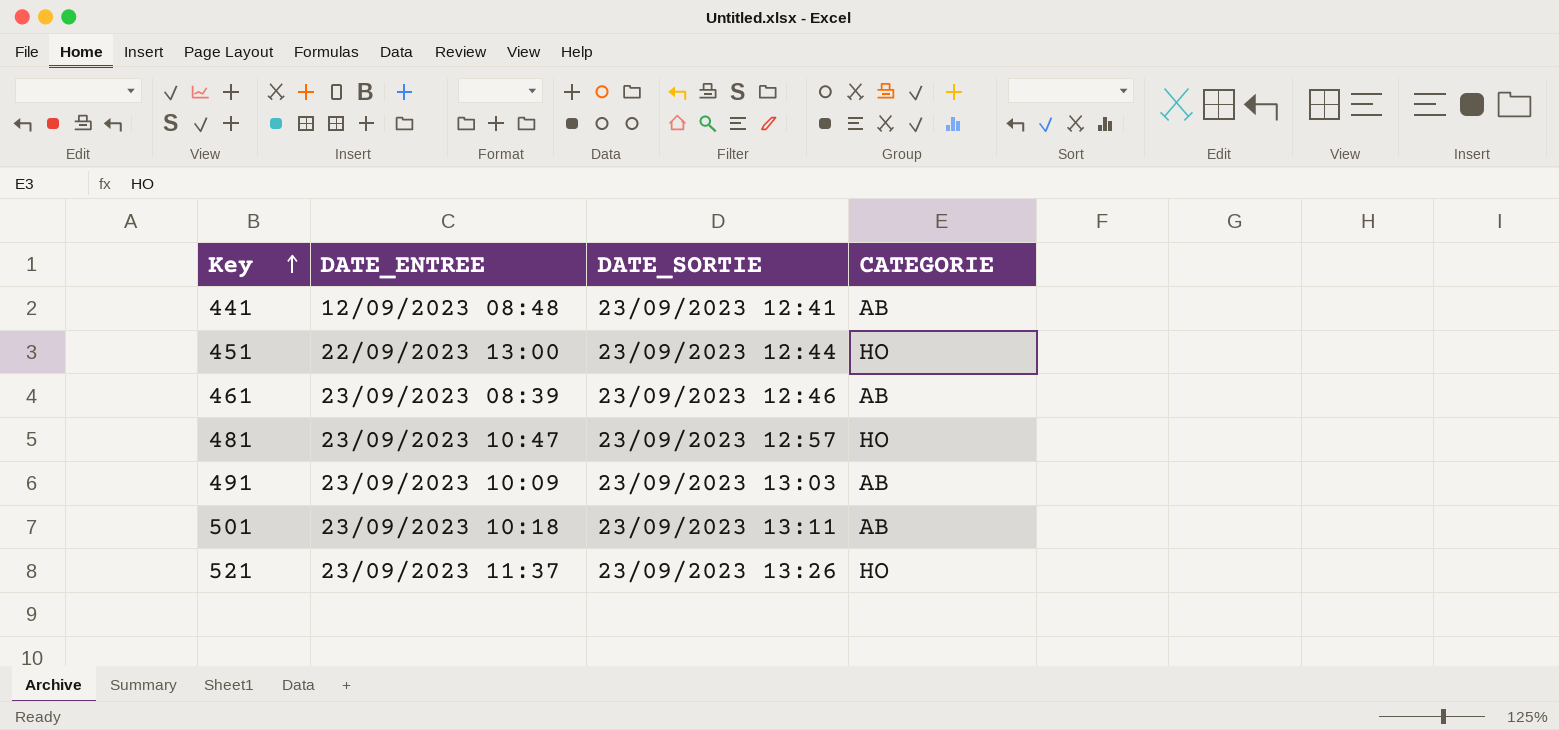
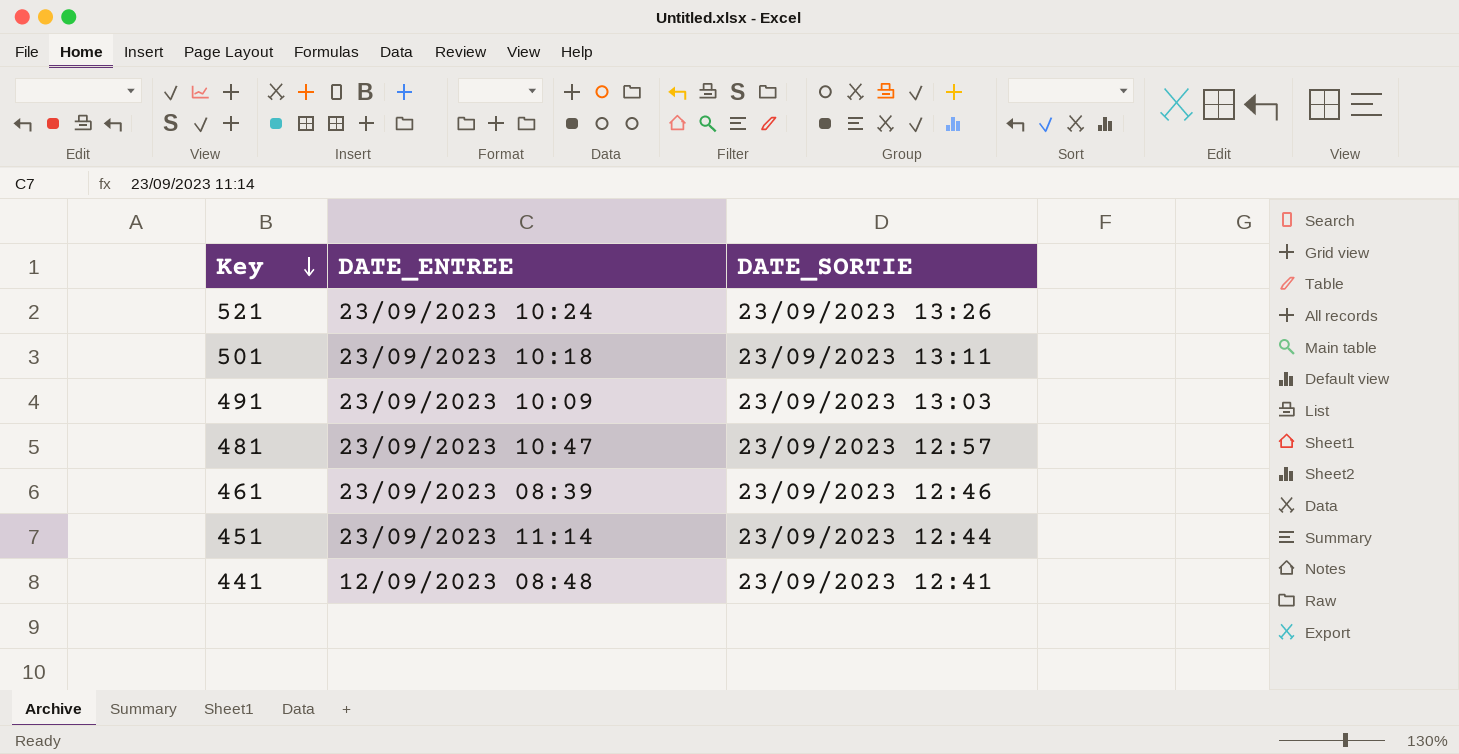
row order: Key ascending -> Key descending
column CATEGORIE | position: 4 -> none
521 | DATE_ENTREE: 23/09/2023 11:37 -> 23/09/2023 10:24
451 | DATE_ENTREE: 22/09/2023 13:00 -> 23/09/2023 11:14

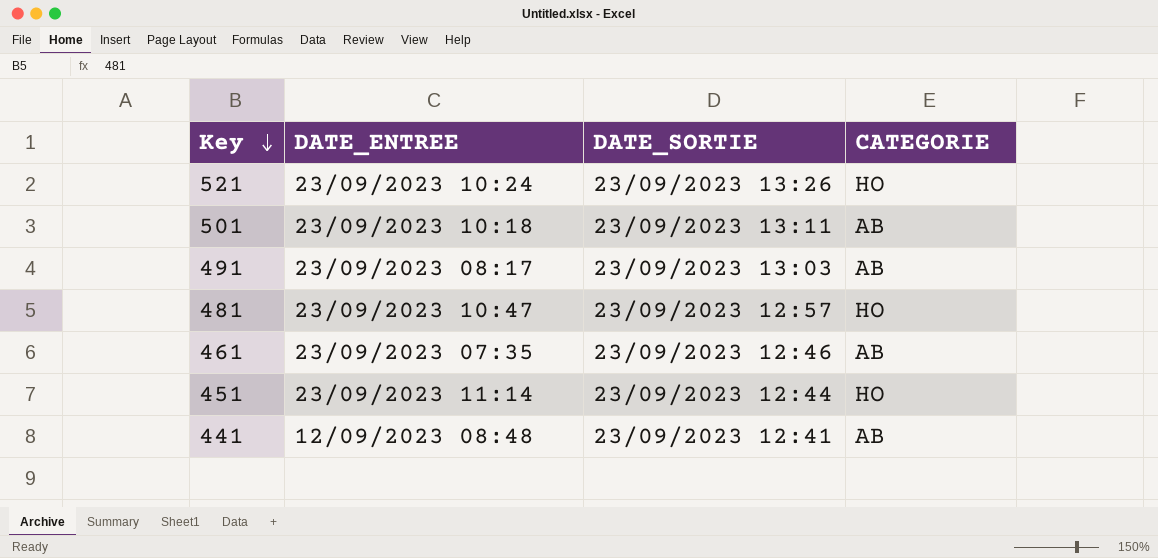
column CATEGORIE | position: none -> 4
491 | DATE_ENTREE: 23/09/2023 10:09 -> 23/09/2023 08:17
461 | DATE_ENTREE: 23/09/2023 08:39 -> 23/09/2023 07:35

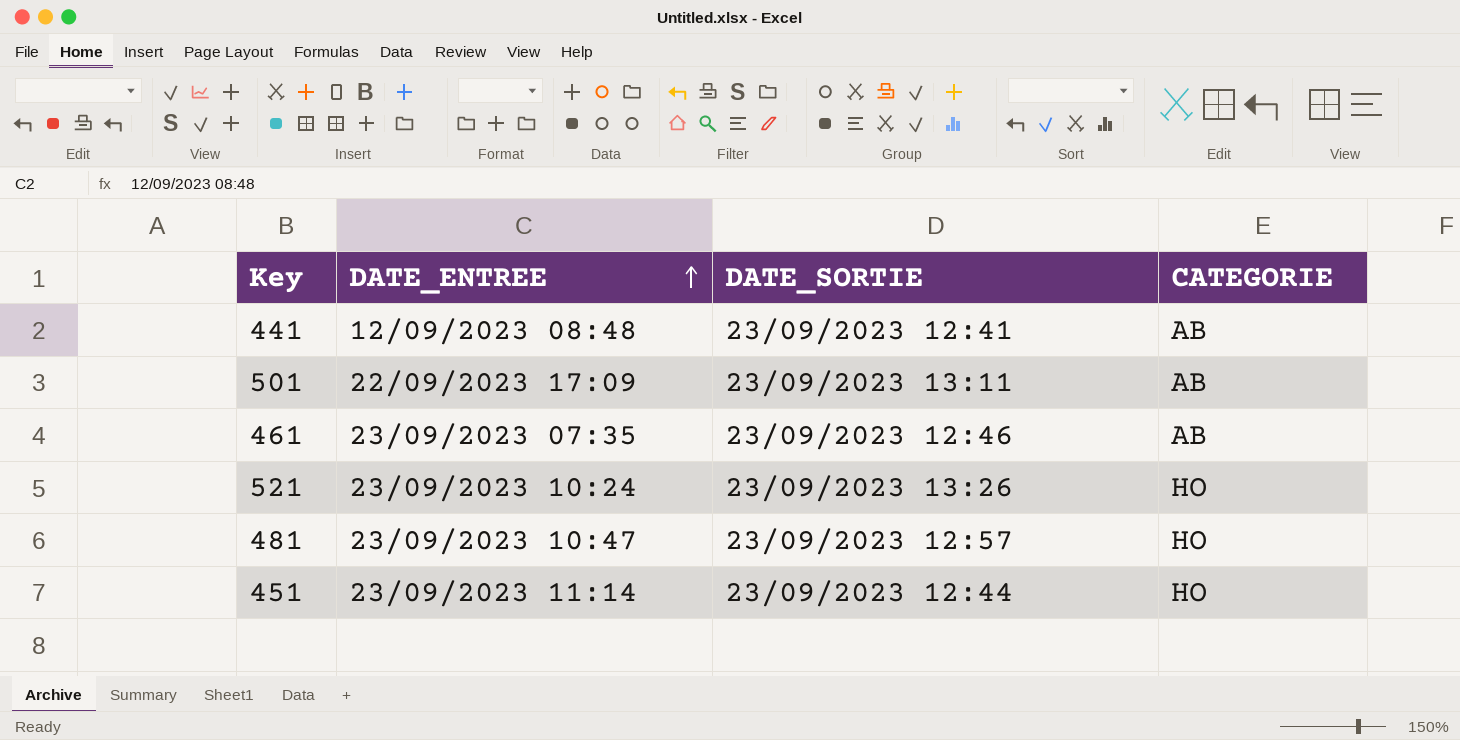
row order: Key descending -> DATE_ENTREE ascending
row 491: 23/09/2023 08:17 | 23/09/2023 13:03 | AB -> none
501 | DATE_ENTREE: 23/09/2023 10:18 -> 22/09/2023 17:09

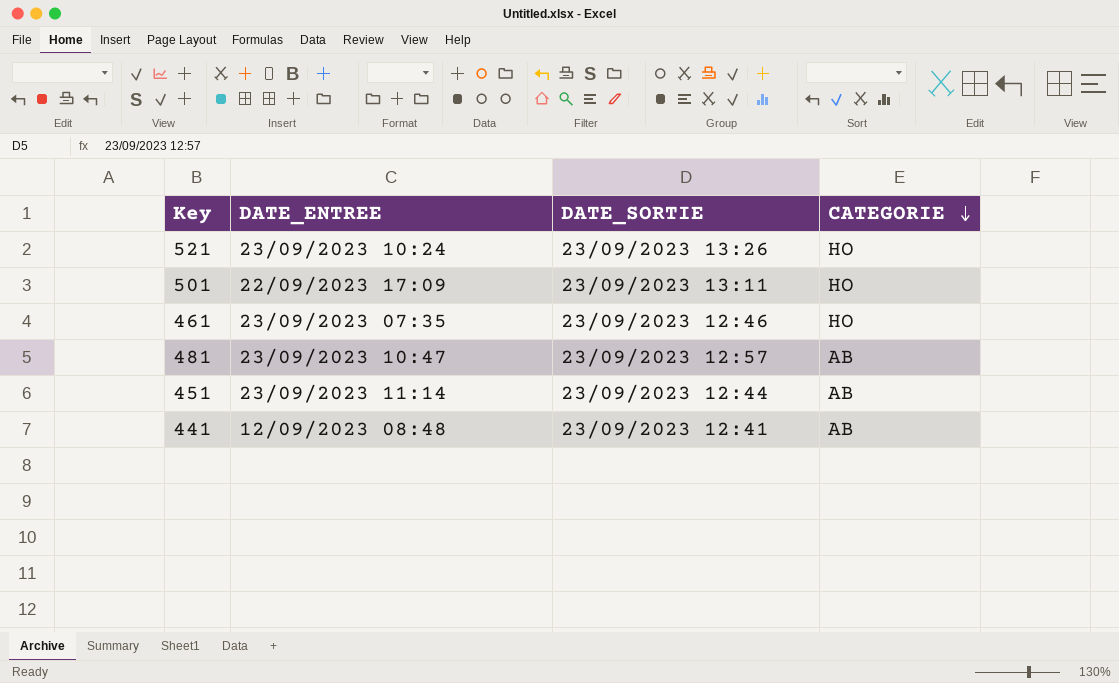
row order: DATE_ENTREE ascending -> CATEGORIE descending
501 | CATEGORIE: AB -> HO
461 | CATEGORIE: AB -> HO
481 | CATEGORIE: HO -> AB
451 | CATEGORIE: HO -> AB

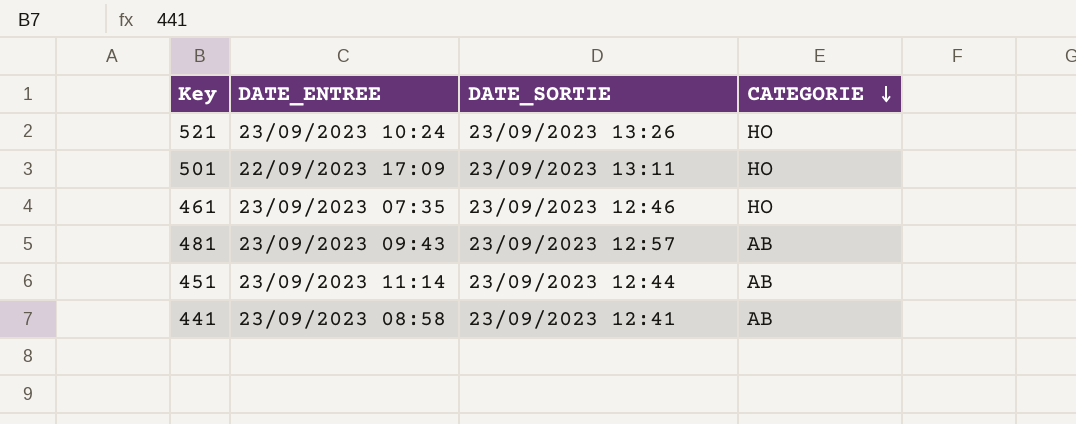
481 | DATE_ENTREE: 23/09/2023 10:47 -> 23/09/2023 09:43
441 | DATE_ENTREE: 12/09/2023 08:48 -> 23/09/2023 08:58

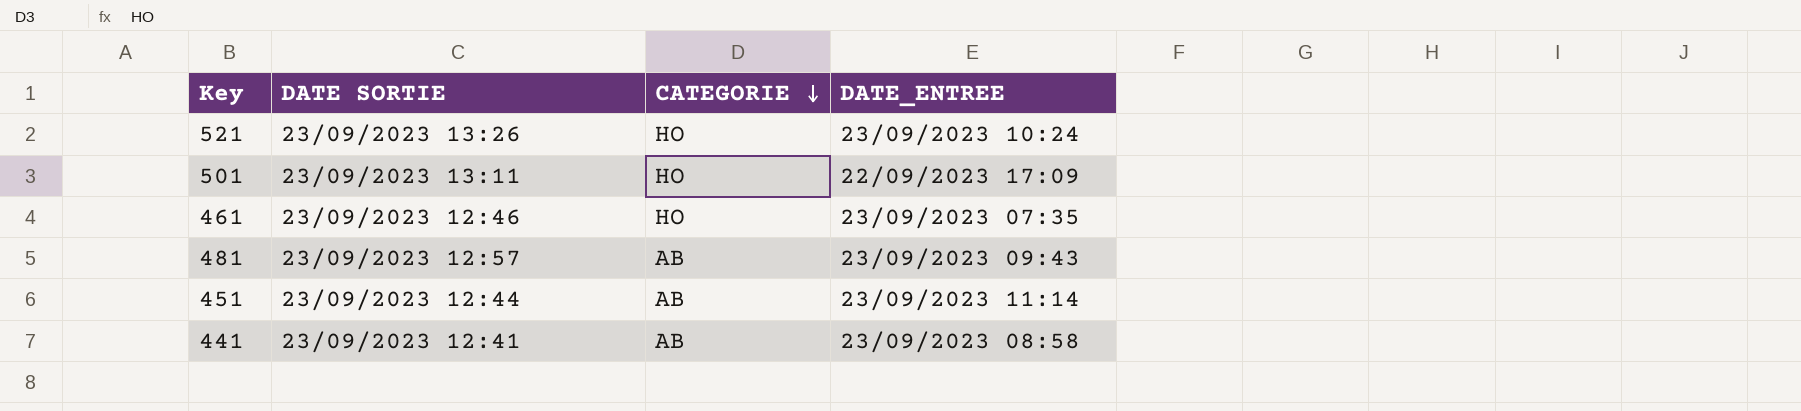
column name: DATE_SORTIE -> DATE SORTIE
column DATE_ENTREE | position: 2 -> 4

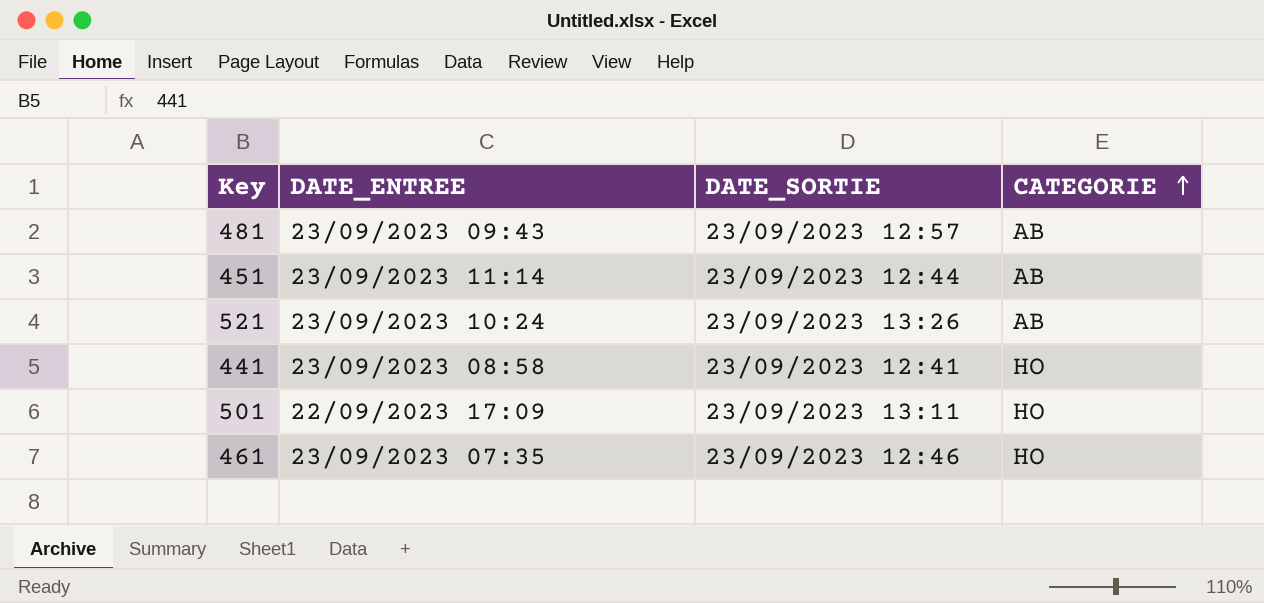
row order: CATEGORIE descending -> CATEGORIE ascending
column DATE_ENTREE | position: 4 -> 2
column name: DATE SORTIE -> DATE_SORTIE
521 | CATEGORIE: HO -> AB
441 | CATEGORIE: AB -> HO

